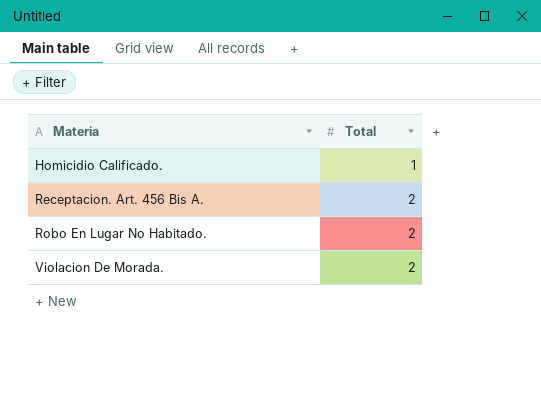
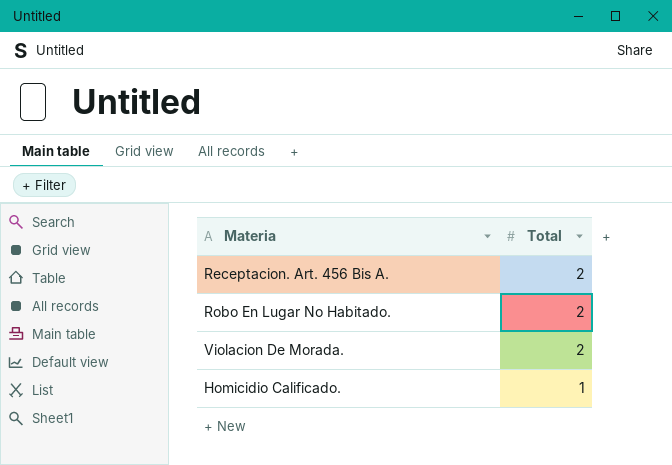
row order: Materia ascending -> Total descending

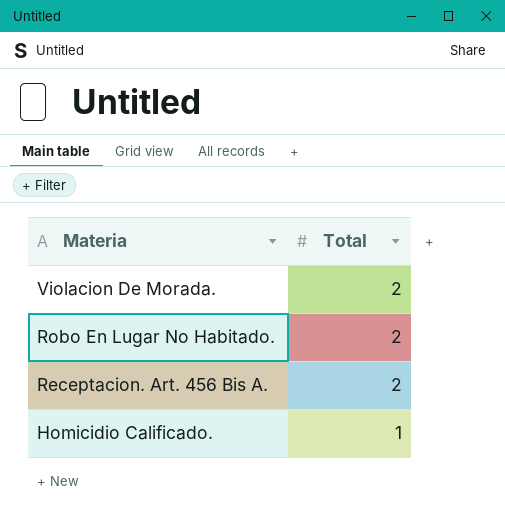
row order: Total descending -> Materia descending

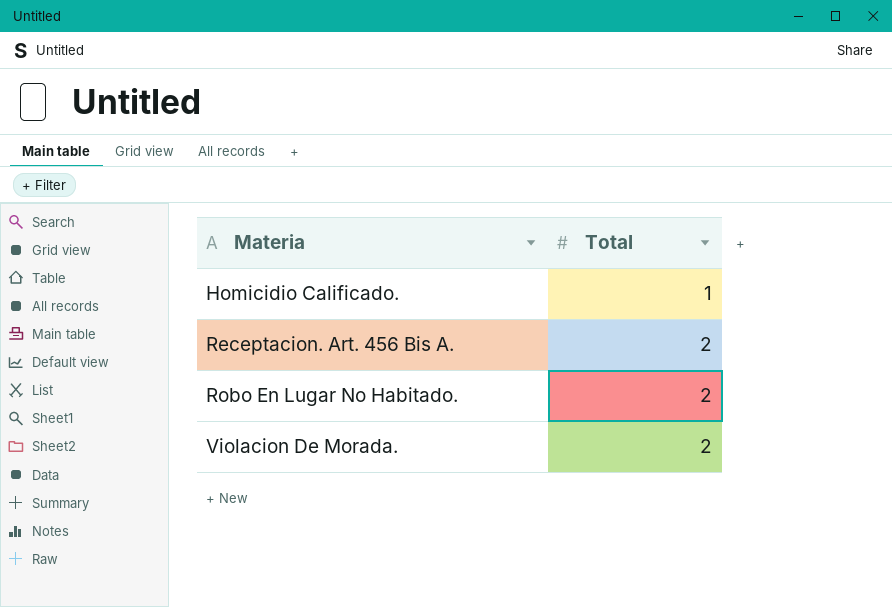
row order: Materia descending -> Materia ascending

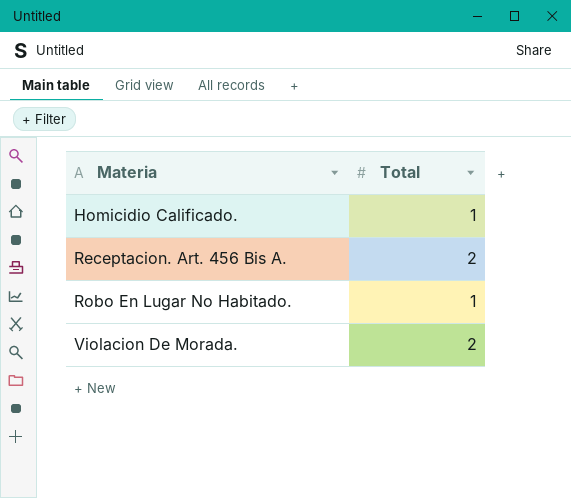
Robo En Lugar No Habitado. | Total: 2 -> 1

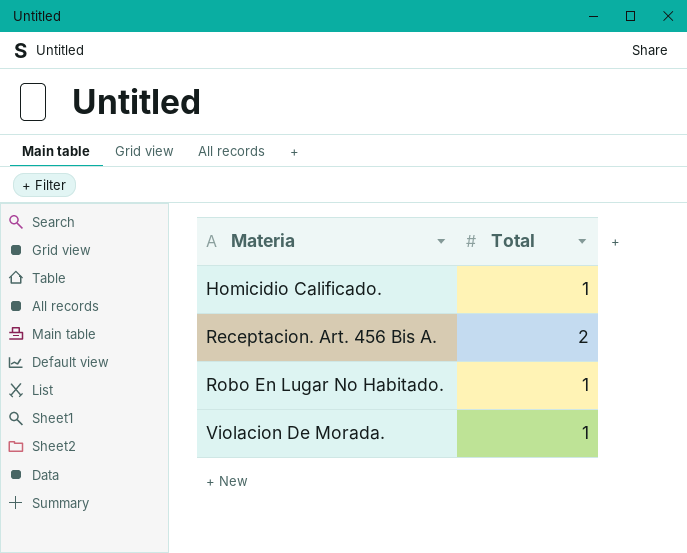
Violacion De Morada. | Total: 2 -> 1

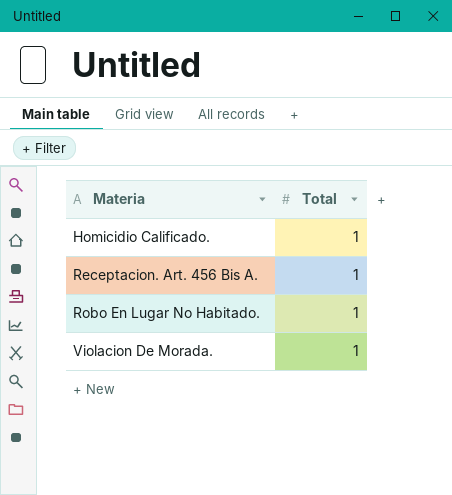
Receptacion. Art. 456 Bis A. | Total: 2 -> 1

